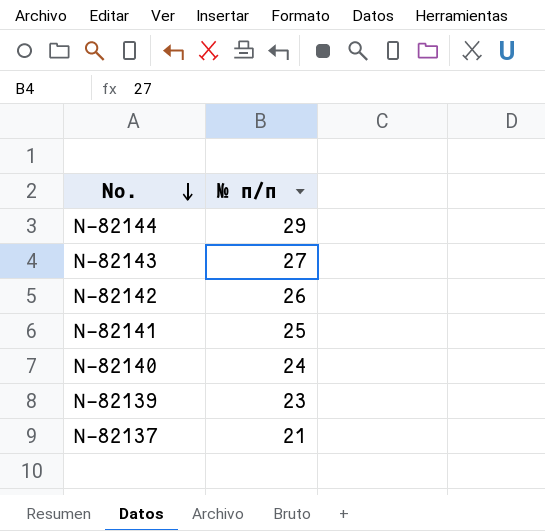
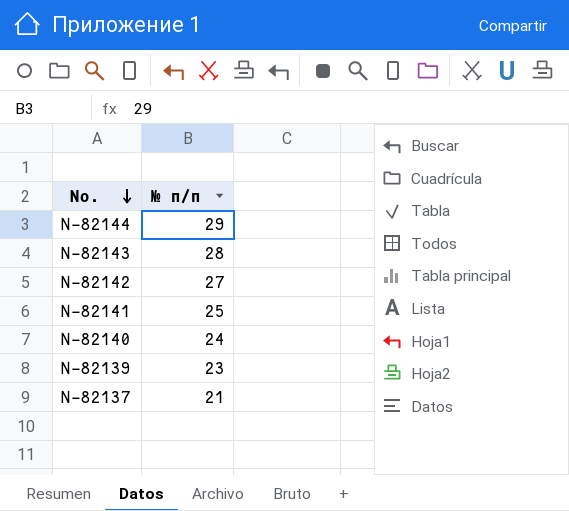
N-82143 | № п/п: 27 -> 28
N-82142 | № п/п: 26 -> 27

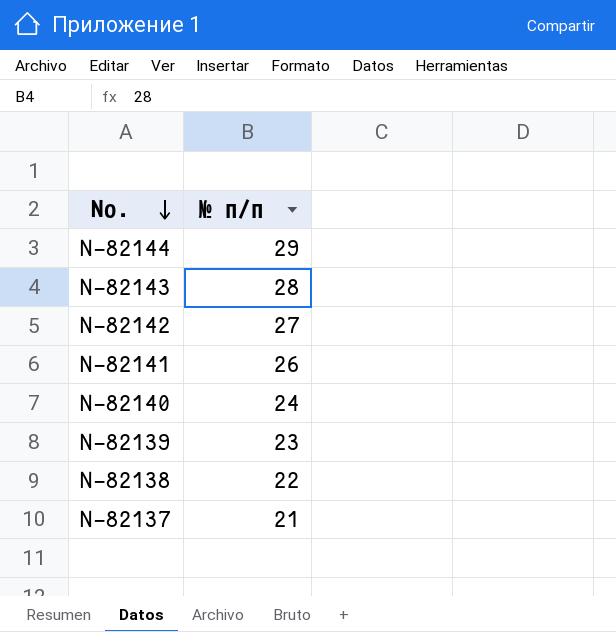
N-82141 | № п/п: 25 -> 26
row N-82138: none -> 22

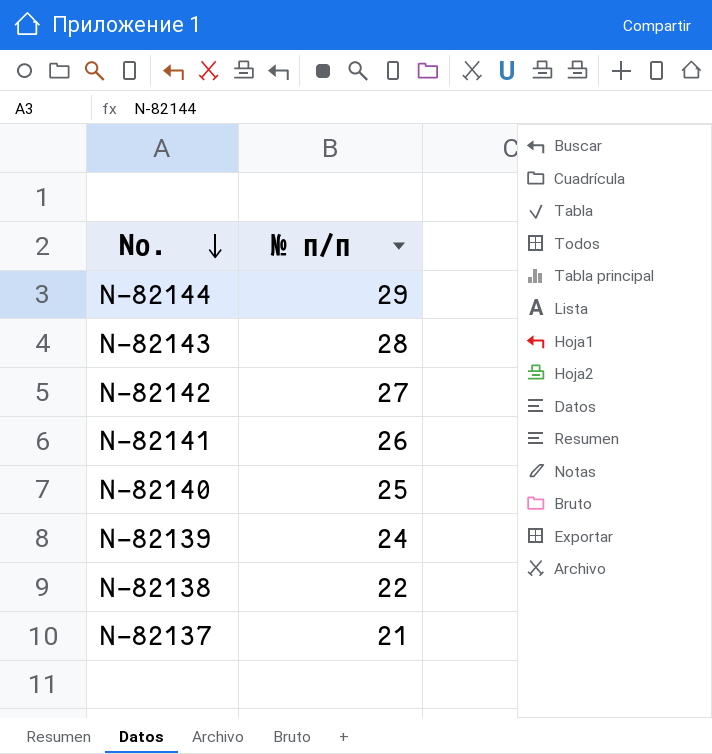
N-82140 | № п/п: 24 -> 25
N-82139 | № п/п: 23 -> 24

